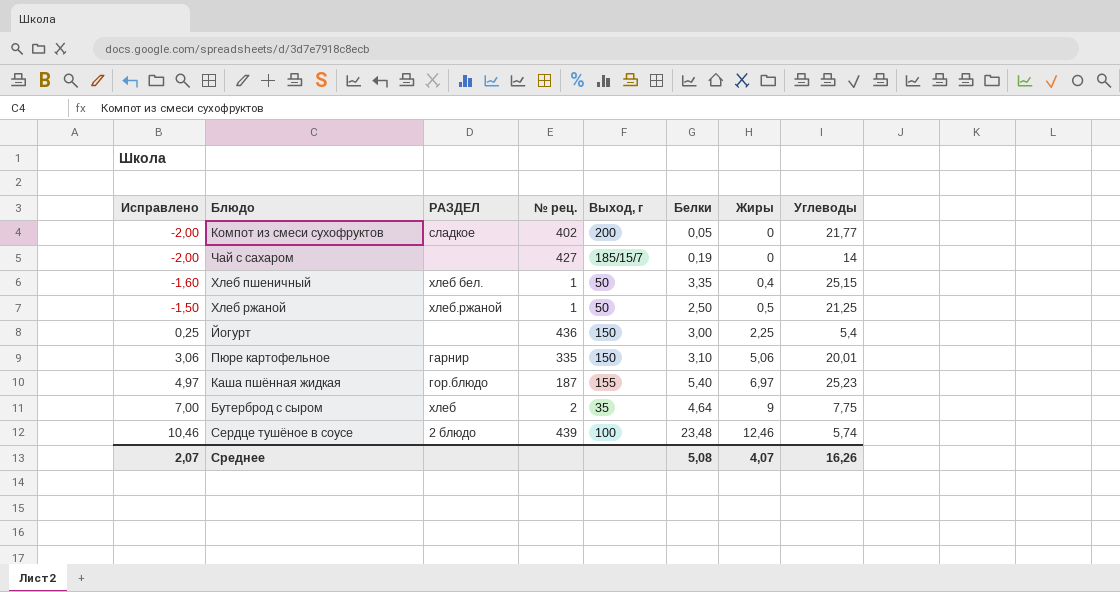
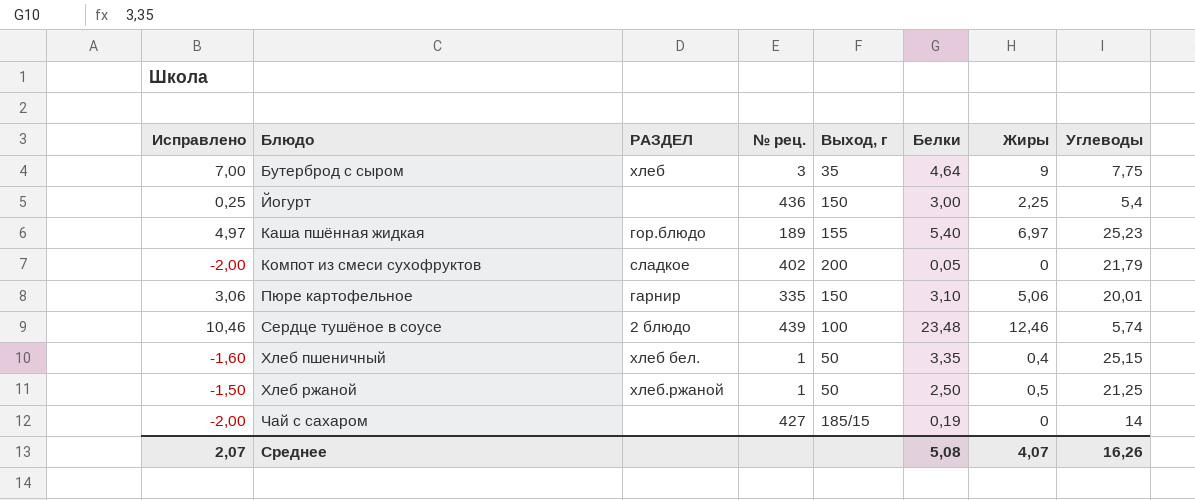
row order: Исправлено ascending -> Блюдо ascending
Бутерброд с сыром | № рец.: 2 -> 3
Каша пшённая жидкая | № рец.: 187 -> 189
Компот из смеси сухофруктов | Углеводы: 21,77 -> 21,79
Чай с сахаром | Выход, г: 185/15/7 -> 185/15

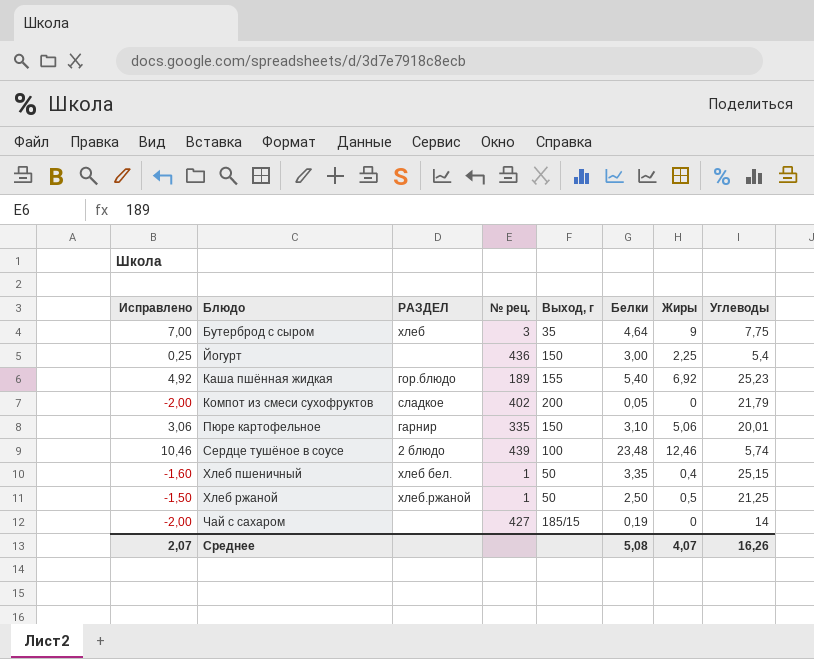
Каша пшённая жидкая | Исправлено: 4,97 -> 4,92
Каша пшённая жидкая | Жиры: 6,97 -> 6,92

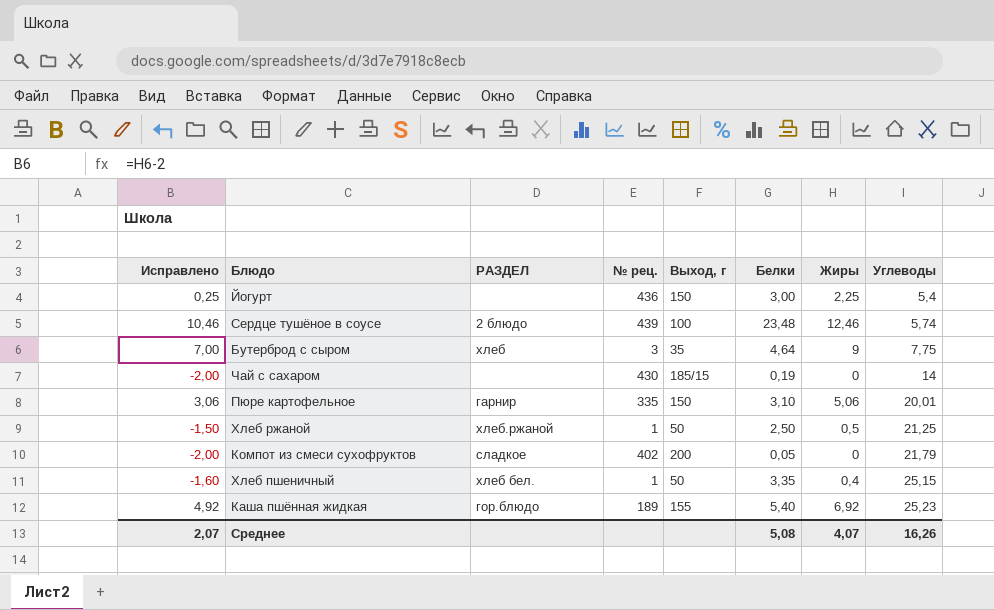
row order: Блюдо ascending -> Углеводы ascending
Чай с сахаром | № рец.: 427 -> 430

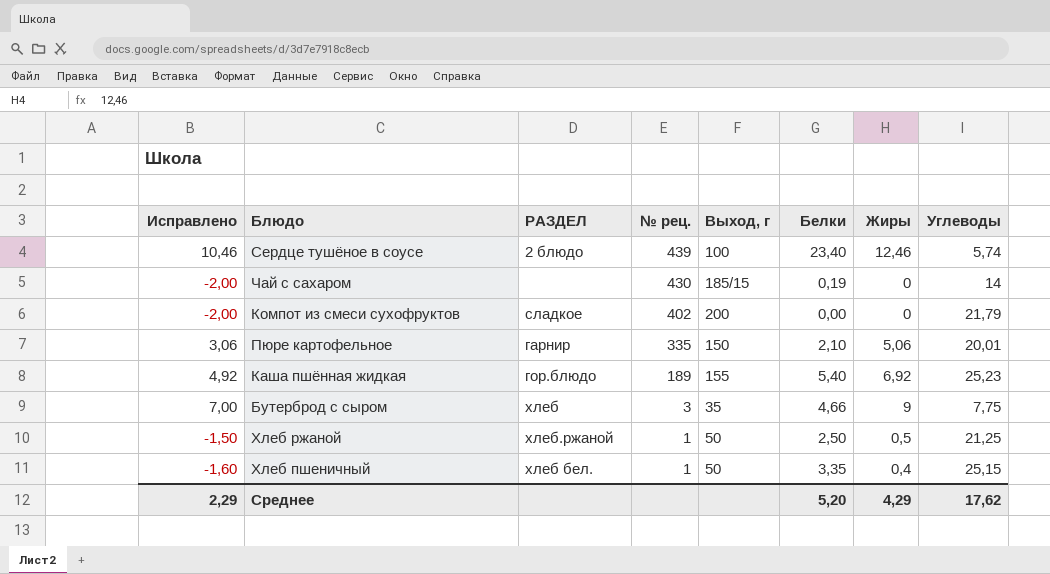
row order: Углеводы ascending -> № рец. descending
row Йогурт: 0,25 | none | 436 | 150 | 3,00 | 2,25 | 5,4 -> none
Сердце тушёное в соусе | Белки: 23,48 -> 23,40
Компот из смеси сухофруктов | Белки: 0,05 -> 0,00
Пюре картофельное | Белки: 3,10 -> 2,10
Бутерброд с сыром | Белки: 4,64 -> 4,66
Среднее | Исправлено: 2,07 -> 2,29
Среднее | Белки: 5,08 -> 5,20
Среднее | Жиры: 4,07 -> 4,29
Среднее | Углеводы: 16,26 -> 17,62

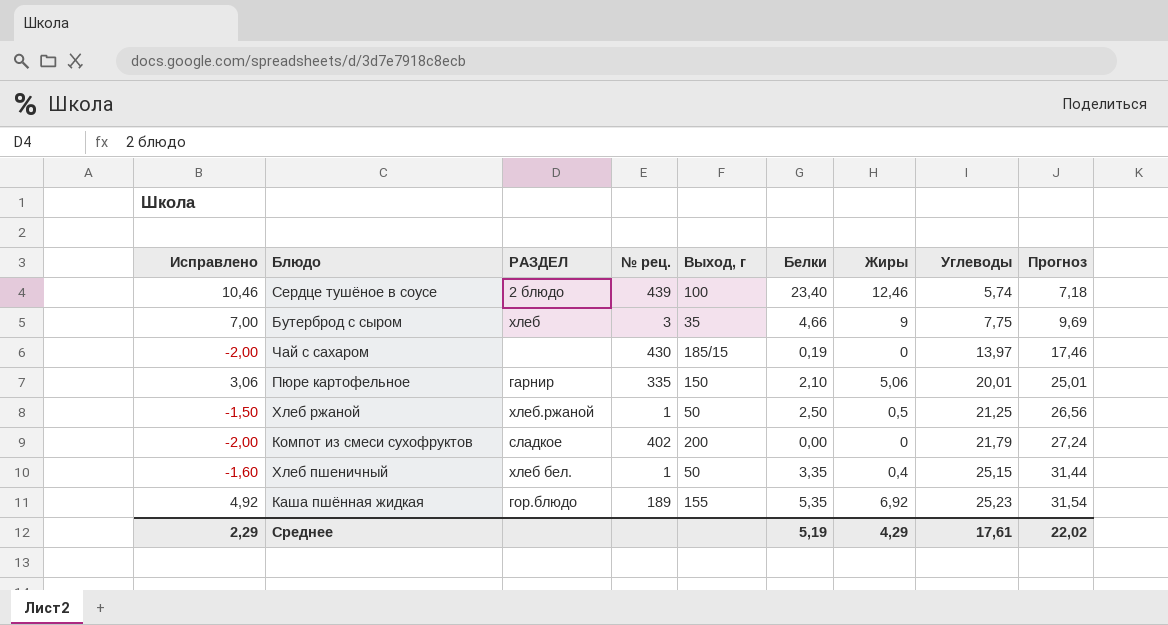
row order: № рец. descending -> Углеводы ascending
column Прогноз | formula: none -> [Углеводы] * 1,25
Чай с сахаром | Углеводы: 14 -> 13,97
Каша пшённая жидкая | Белки: 5,40 -> 5,35
Среднее | Белки: 5,20 -> 5,19
Среднее | Углеводы: 17,62 -> 17,61

